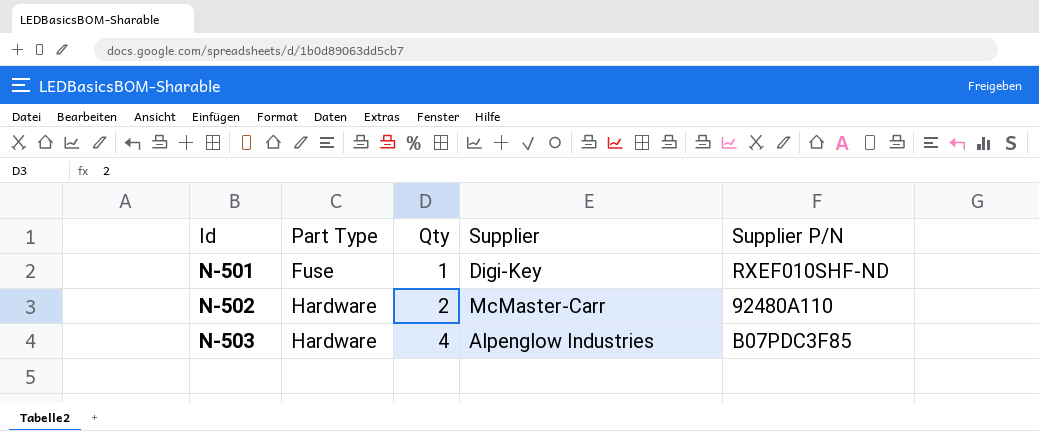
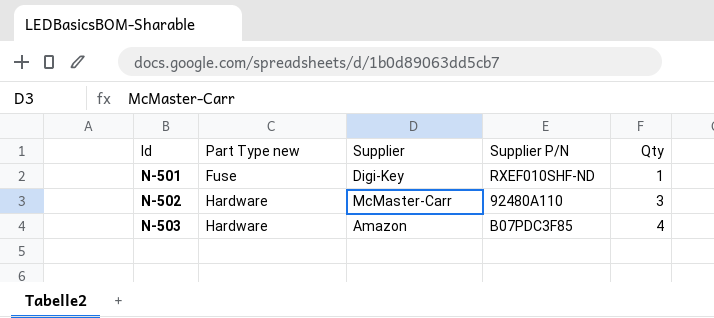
column name: Part Type -> Part Type new
column Qty | position: 3 -> 5
N-502 | Qty: 2 -> 3
N-503 | Supplier: Alpenglow Industries -> Amazon

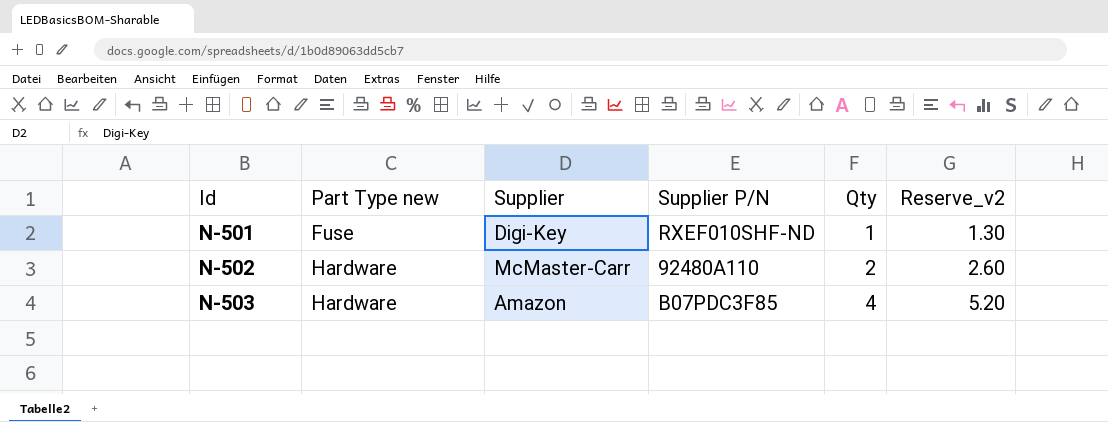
column Reserve_v2 | formula: none -> [Qty] * 1.3
N-502 | Qty: 3 -> 2

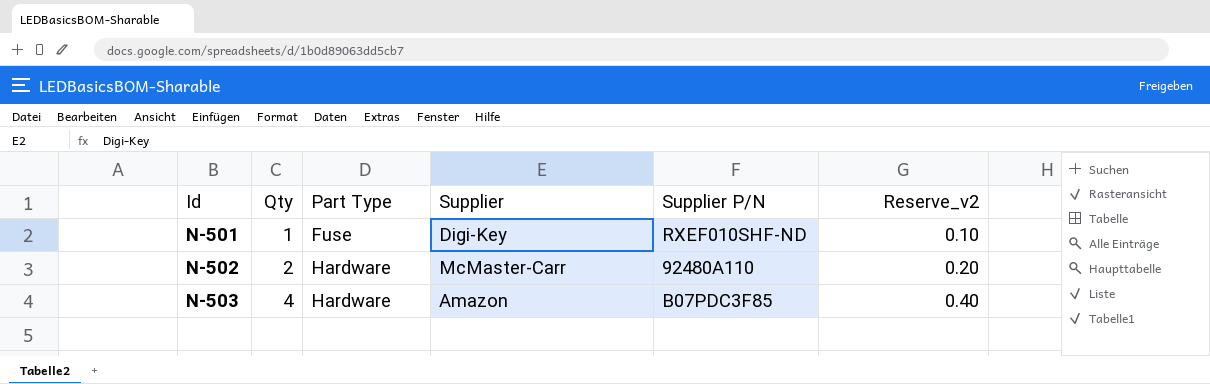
column Qty | position: 5 -> 2
column name: Part Type new -> Part Type
column Reserve_v2 | formula: [Qty] * 1.3 -> [Qty] * 0.1

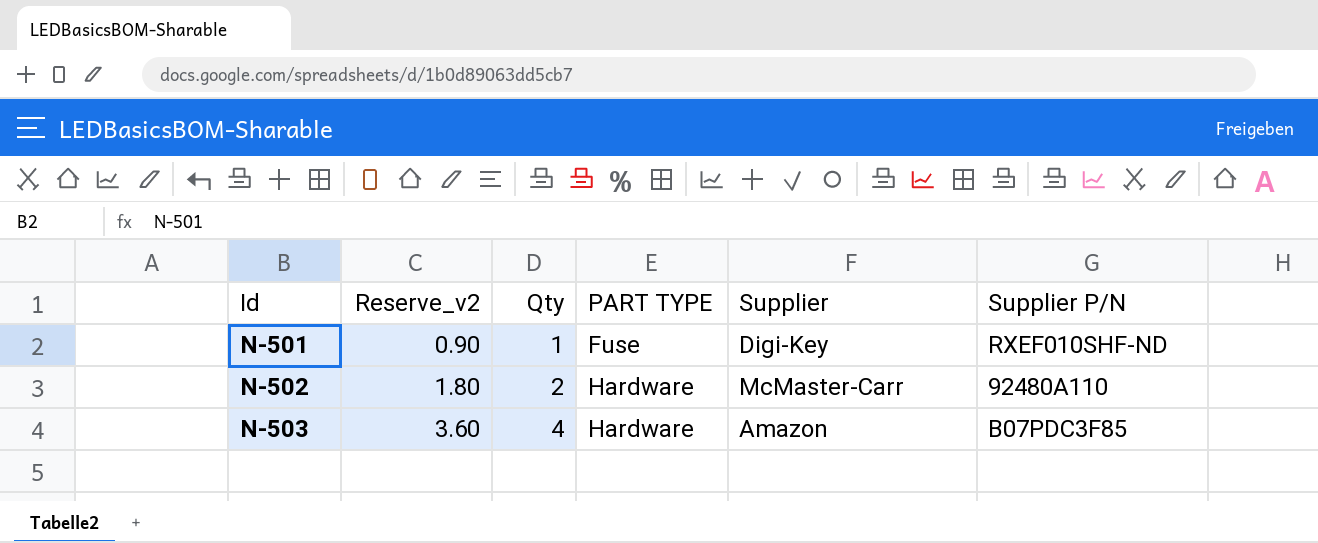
column Reserve_v2 | formula: [Qty] * 0.1 -> [Qty] * 0.9
column Reserve_v2 | position: 6 -> 2
column name: Part Type -> PART TYPE

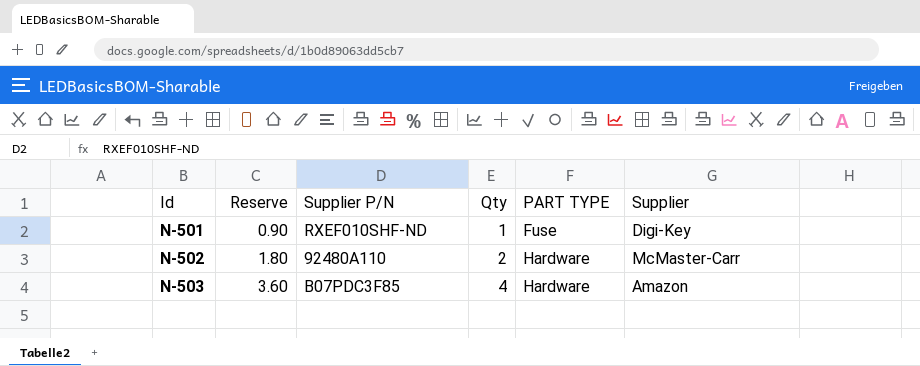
column name: Reserve_v2 -> Reserve
column Supplier P/N | position: 6 -> 3

